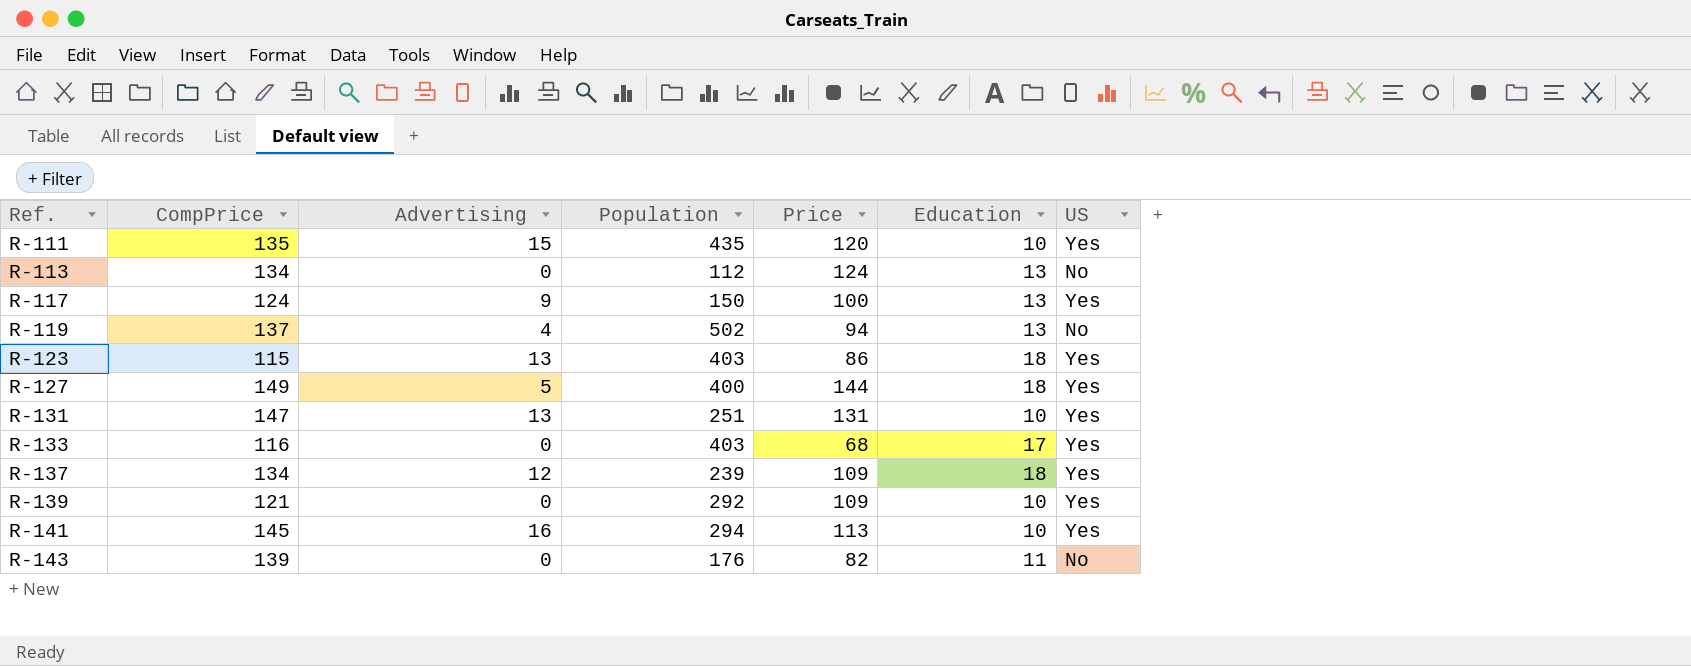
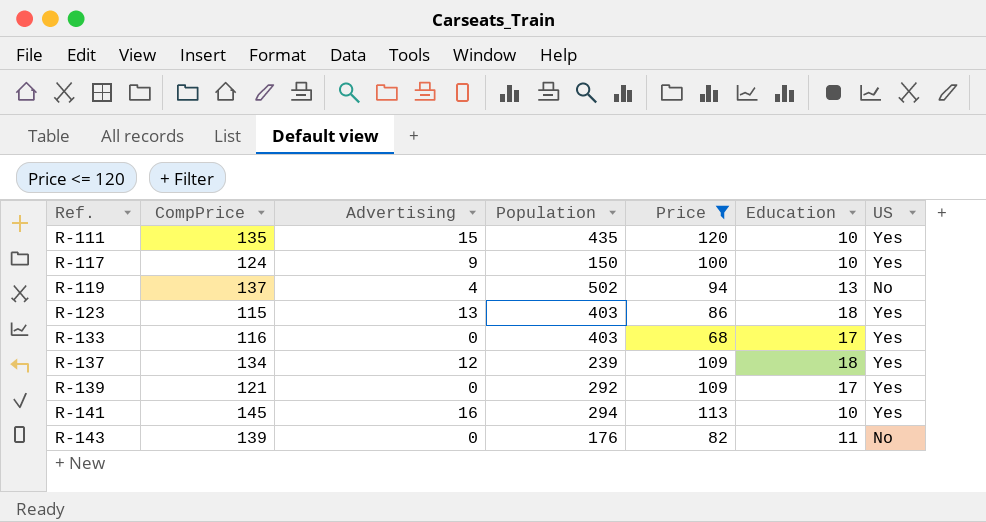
filter: none -> Price <= 120
R-117 | Education: 13 -> 10
R-139 | Education: 10 -> 17

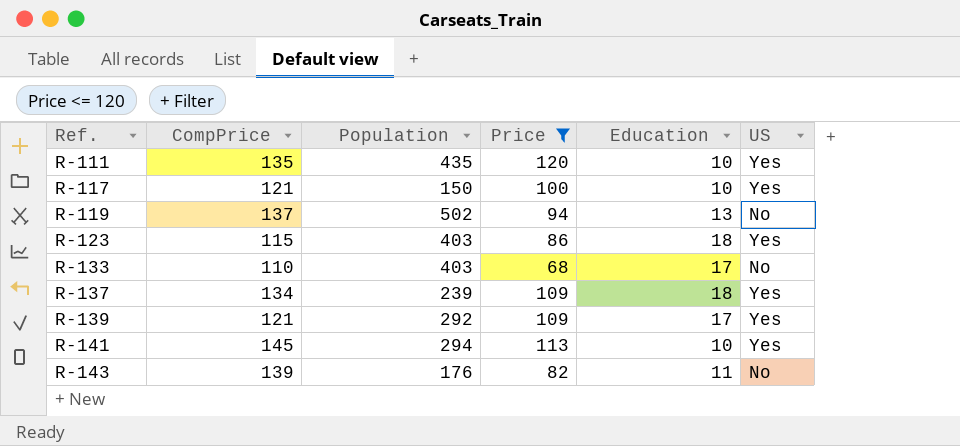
column Advertising | position: 3 -> none
R-117 | CompPrice: 124 -> 121
R-133 | CompPrice: 116 -> 110
R-133 | US: Yes -> No

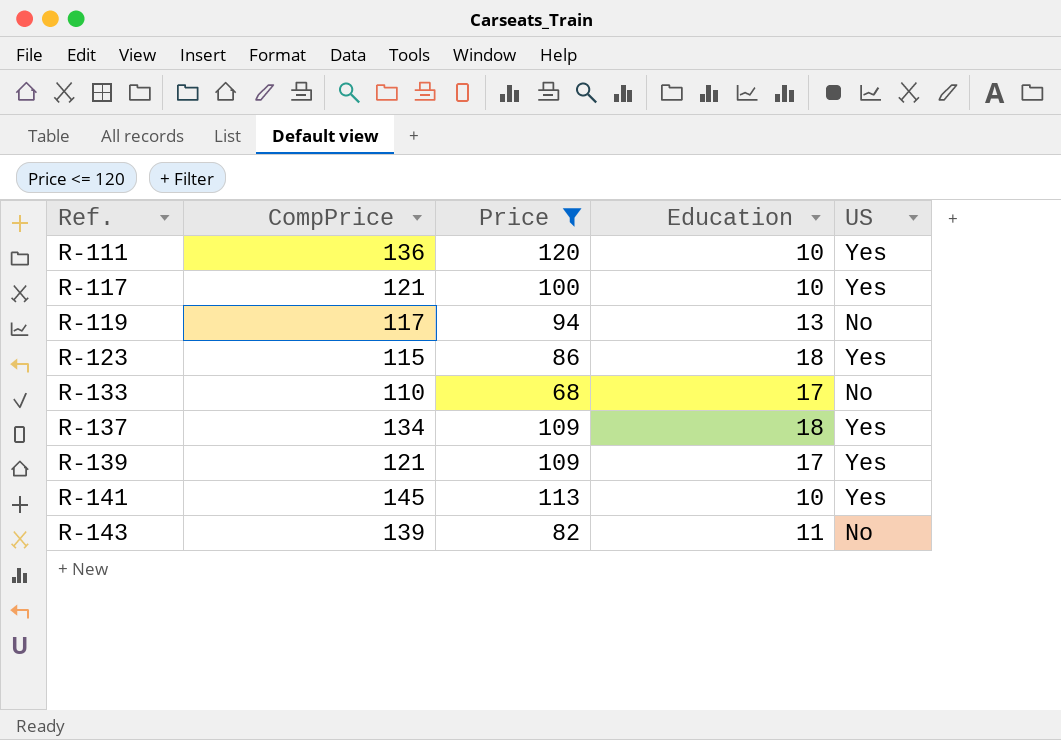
column Population | position: 3 -> none
R-111 | CompPrice: 135 -> 136
R-119 | CompPrice: 137 -> 117

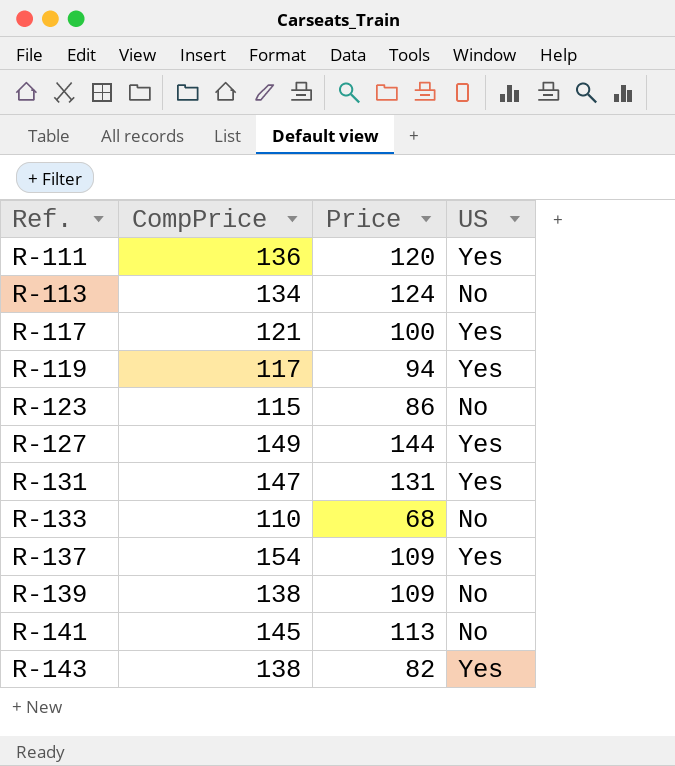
filter: Price <= 120 -> none
column Education | position: 4 -> none
R-119 | US: No -> Yes
R-123 | US: Yes -> No
R-137 | CompPrice: 134 -> 154
R-139 | CompPrice: 121 -> 138
R-139 | US: Yes -> No
R-141 | US: Yes -> No
R-143 | CompPrice: 139 -> 138
R-143 | US: No -> Yes

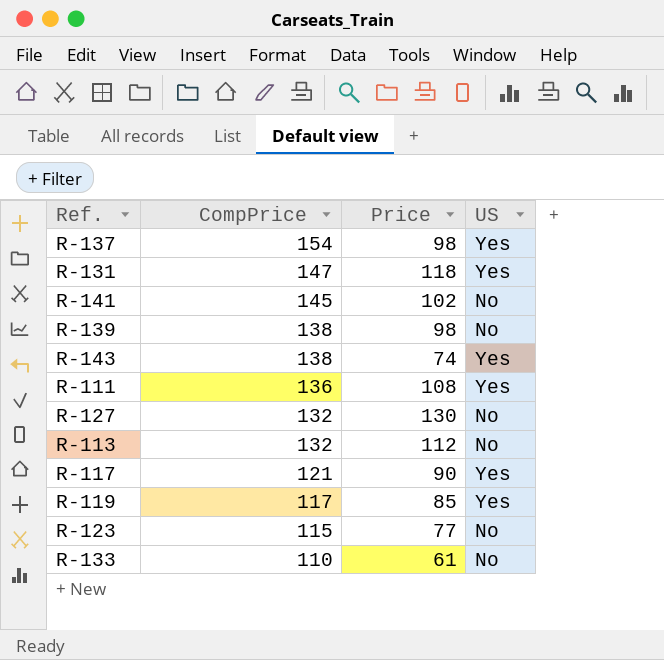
row order: Ref. ascending -> CompPrice descending
R-137 | Price: 109 -> 98
R-131 | Price: 131 -> 118
R-141 | Price: 113 -> 102
R-139 | Price: 109 -> 98
R-143 | Price: 82 -> 74
R-111 | Price: 120 -> 108
R-127 | CompPrice: 149 -> 132
R-127 | Price: 144 -> 130
R-127 | US: Yes -> No
R-113 | CompPrice: 134 -> 132
R-113 | Price: 124 -> 112
R-117 | Price: 100 -> 90
R-119 | Price: 94 -> 85
R-123 | Price: 86 -> 77
R-133 | Price: 68 -> 61

